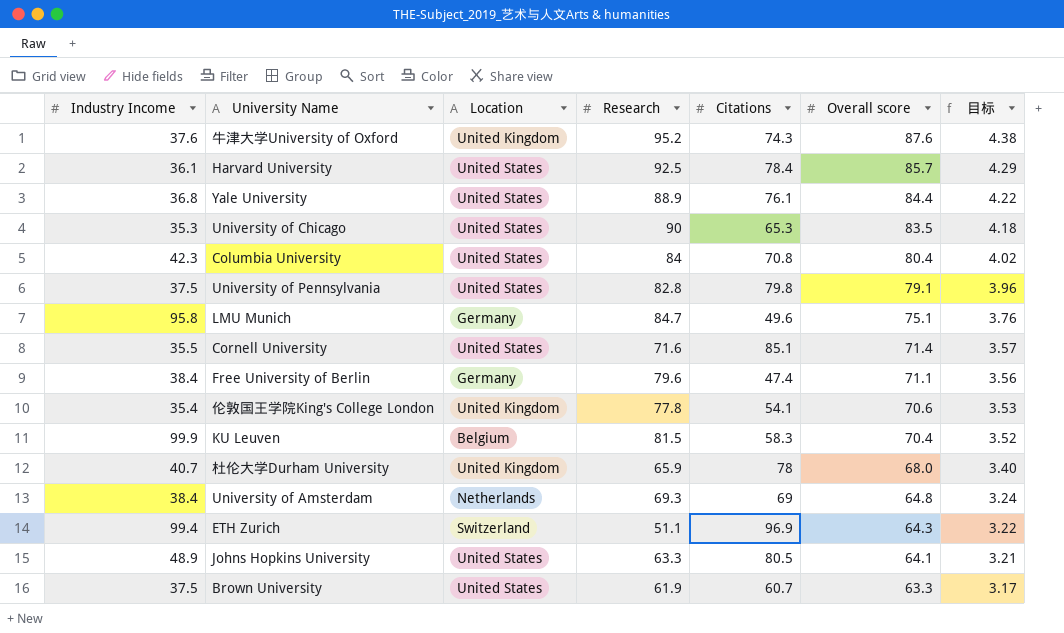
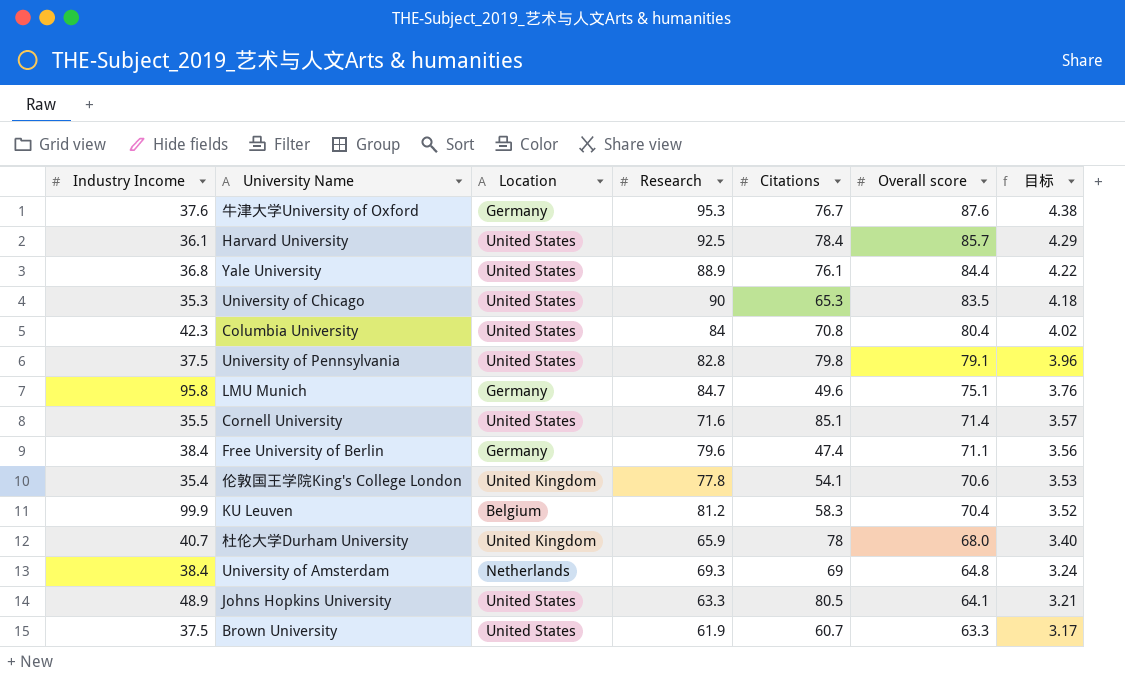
row ETH Zurich: 99.4 | Switzerland | 51.1 | 96.9 | 64.3 | 3.22 -> none
牛津大学University of Oxford | Location: United Kingdom -> Germany
牛津大学University of Oxford | Research: 95.2 -> 95.3
牛津大学University of Oxford | Citations: 74.3 -> 76.7
KU Leuven | Research: 81.5 -> 81.2

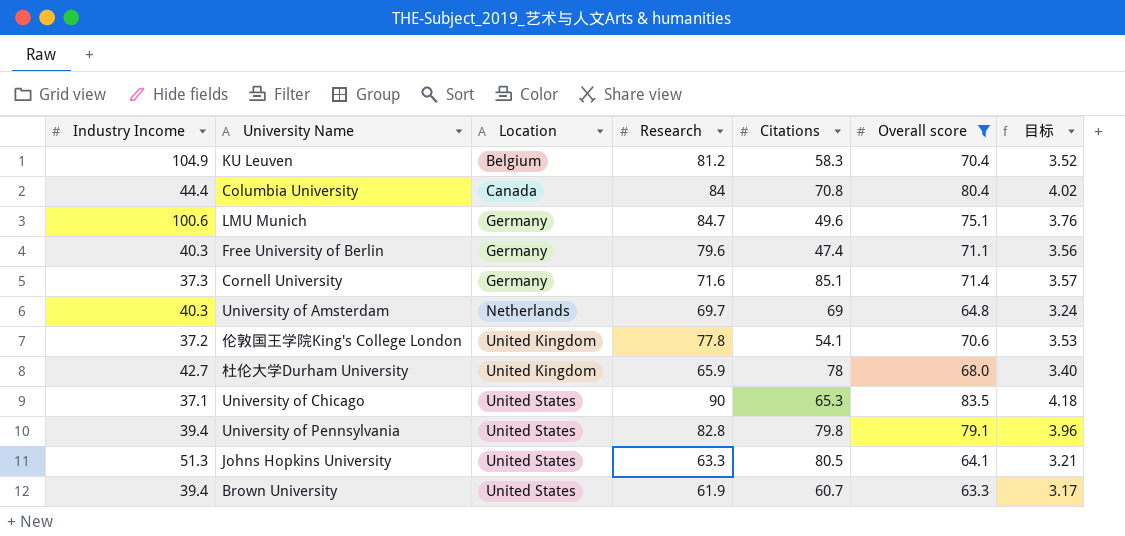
filter: none -> Overall score <= 83.5
row order: Overall score descending -> Location ascending
KU Leuven | Industry Income: 99.9 -> 104.9
Columbia University | Industry Income: 42.3 -> 44.4
Columbia University | Location: United States -> Canada
LMU Munich | Industry Income: 95.8 -> 100.6
Free University of Berlin | Industry Income: 38.4 -> 40.3
Cornell University | Industry Income: 35.5 -> 37.3
Cornell University | Location: United States -> Germany
University of Amsterdam | Industry Income: 38.4 -> 40.3
University of Amsterdam | Research: 69.3 -> 69.7
伦敦国王学院King's College London | Industry Income: 35.4 -> 37.2
杜伦大学Durham University | Industry Income: 40.7 -> 42.7
University of Chicago | Industry Income: 35.3 -> 37.1
University of Pennsylvania | Industry Income: 37.5 -> 39.4
Johns Hopkins University | Industry Income: 48.9 -> 51.3
Brown University | Industry Income: 37.5 -> 39.4

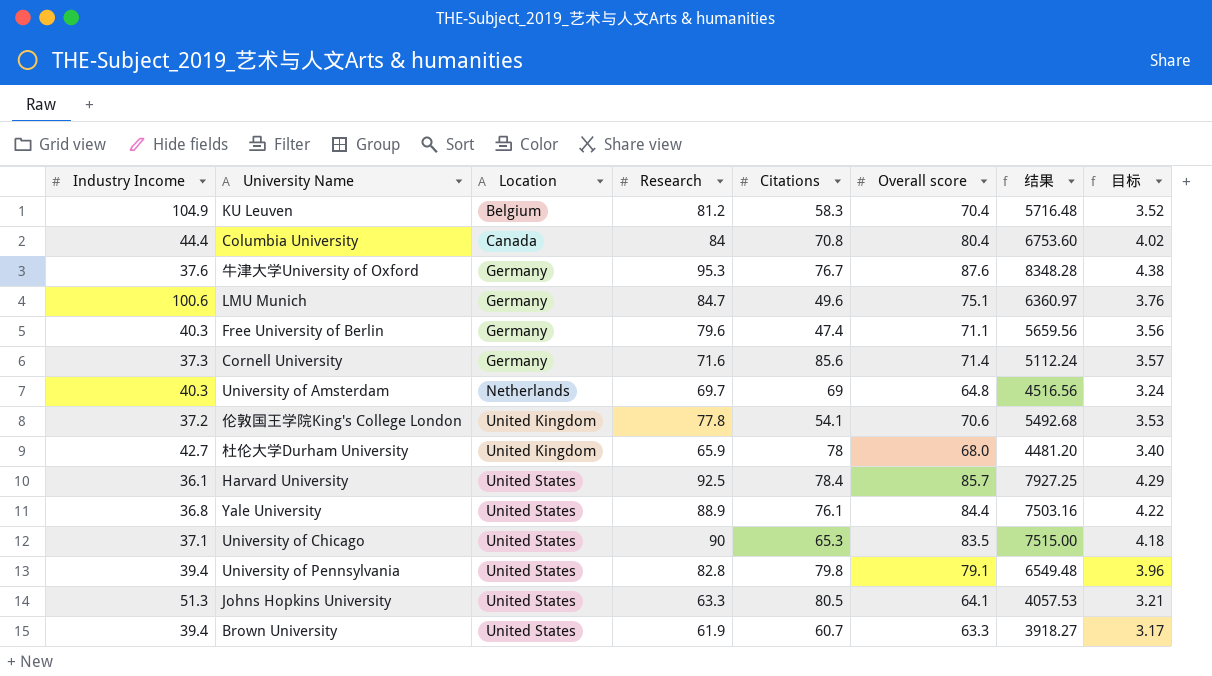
filter: Overall score <= 83.5 -> none
column 结果 | formula: none -> [Research] * [Overall score]
Cornell University | Citations: 85.1 -> 85.6

